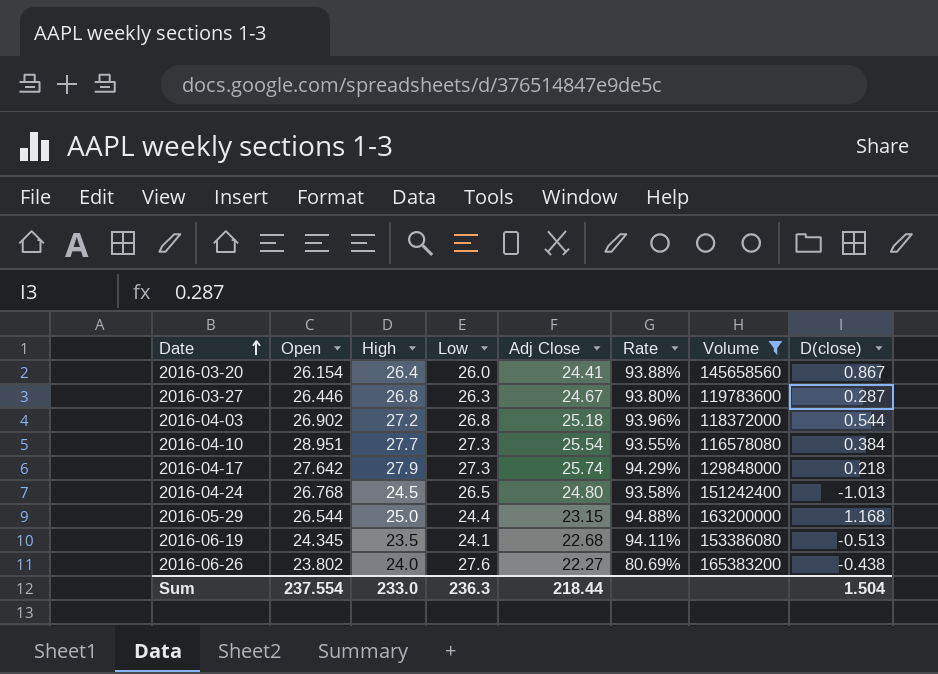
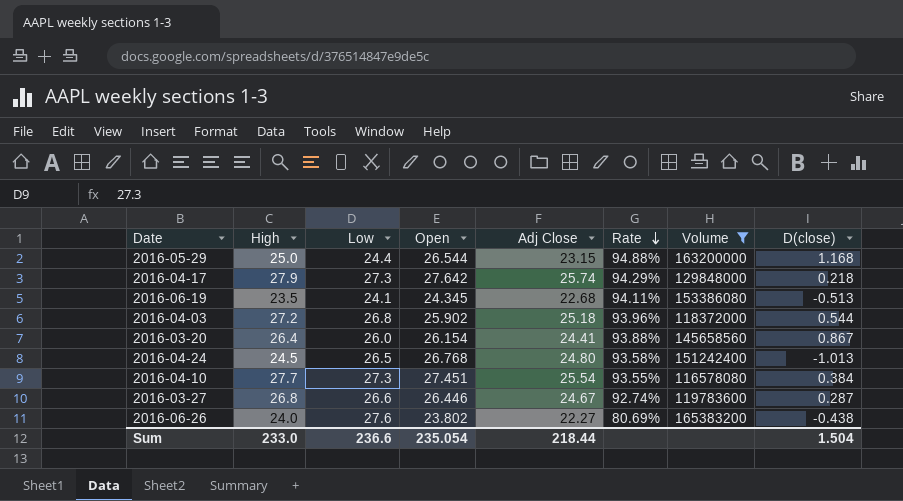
row order: Date ascending -> Rate descending
column Open | position: 2 -> 4
2016-04-03 | Open: 26.902 -> 25.902
2016-04-10 | Open: 28.951 -> 27.451
2016-03-27 | Low: 26.3 -> 26.6
2016-03-27 | Rate: 93.80% -> 92.74%
Sum | Low: 236.3 -> 236.6
Sum | Open: 237.554 -> 235.054

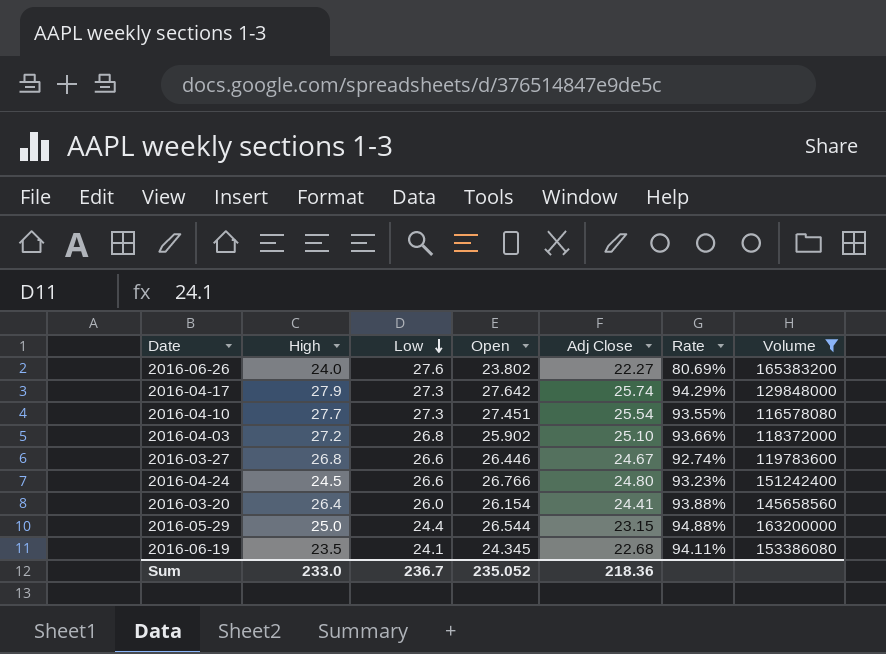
row order: Rate descending -> Low descending
column D(close) | position: 8 -> none
2016-04-03 | Adj Close: 25.18 -> 25.10
2016-04-03 | Rate: 93.96% -> 93.66%
2016-04-24 | Low: 26.5 -> 26.6
2016-04-24 | Open: 26.768 -> 26.766
2016-04-24 | Rate: 93.58% -> 93.23%
Sum | Low: 236.6 -> 236.7
Sum | Open: 235.054 -> 235.052
Sum | Adj Close: 218.44 -> 218.36

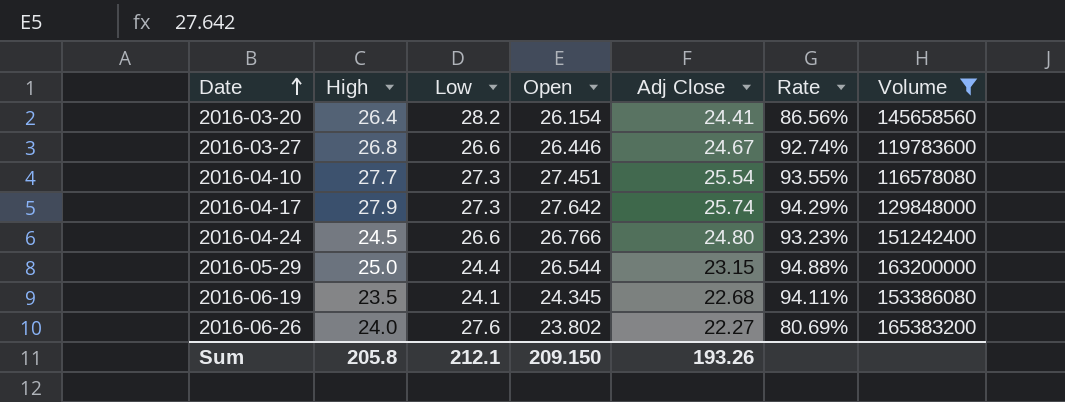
row order: Low descending -> Date ascending
row 2016-04-03: 27.2 | 26.8 | 25.902 | 25.10 | 93.66% | 118372000 -> none
2016-03-20 | Low: 26.0 -> 28.2
2016-03-20 | Rate: 93.88% -> 86.56%
Sum | High: 233.0 -> 205.8
Sum | Low: 236.7 -> 212.1
Sum | Open: 235.052 -> 209.150
Sum | Adj Close: 218.36 -> 193.26

